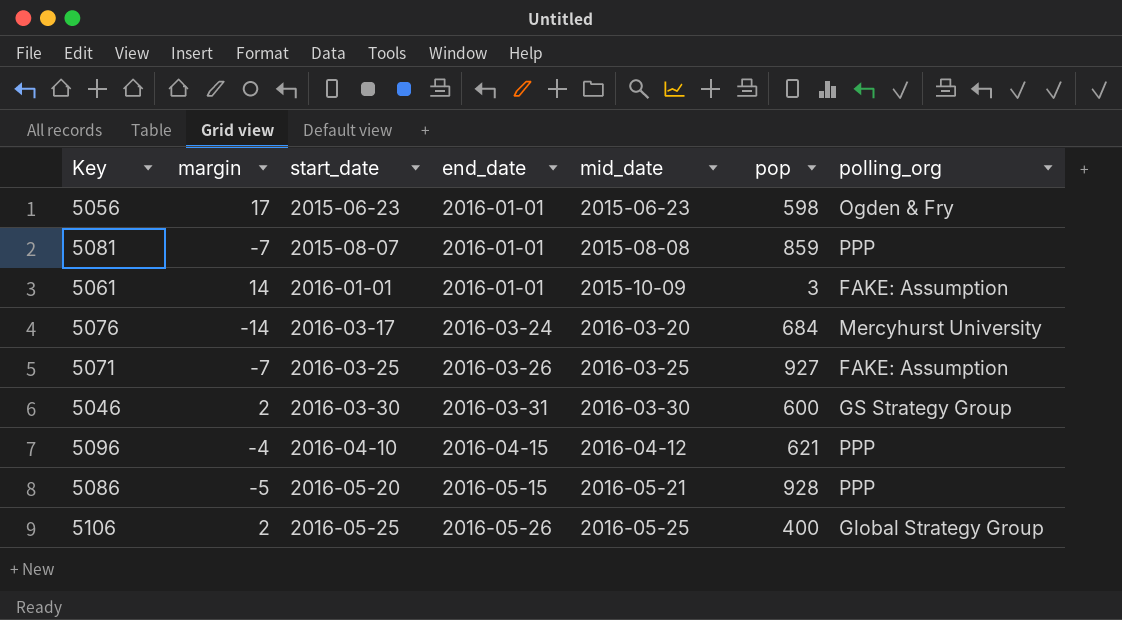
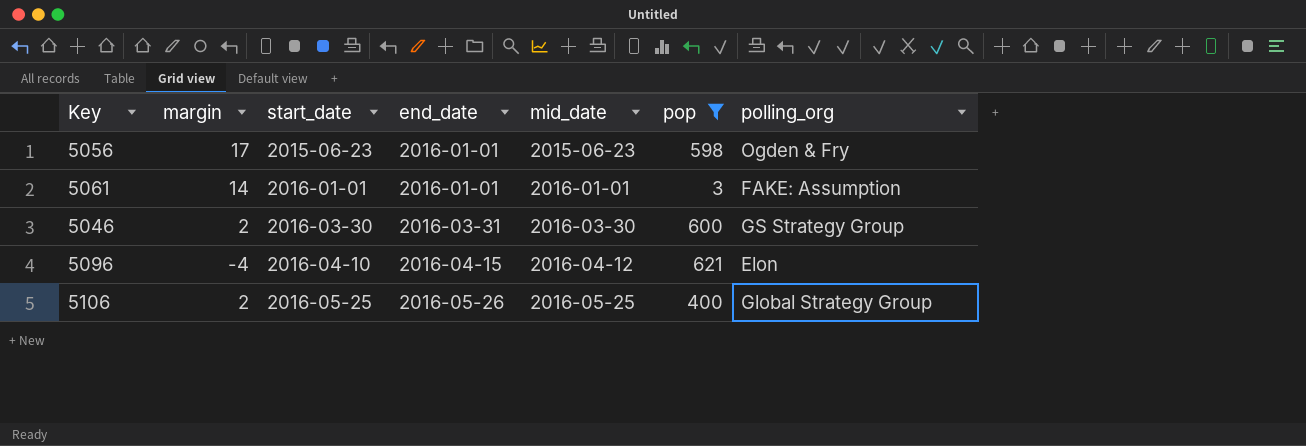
filter: none -> pop <= 621
5061 | mid_date: 2015-10-09 -> 2016-01-01
5096 | polling_org: PPP -> Elon

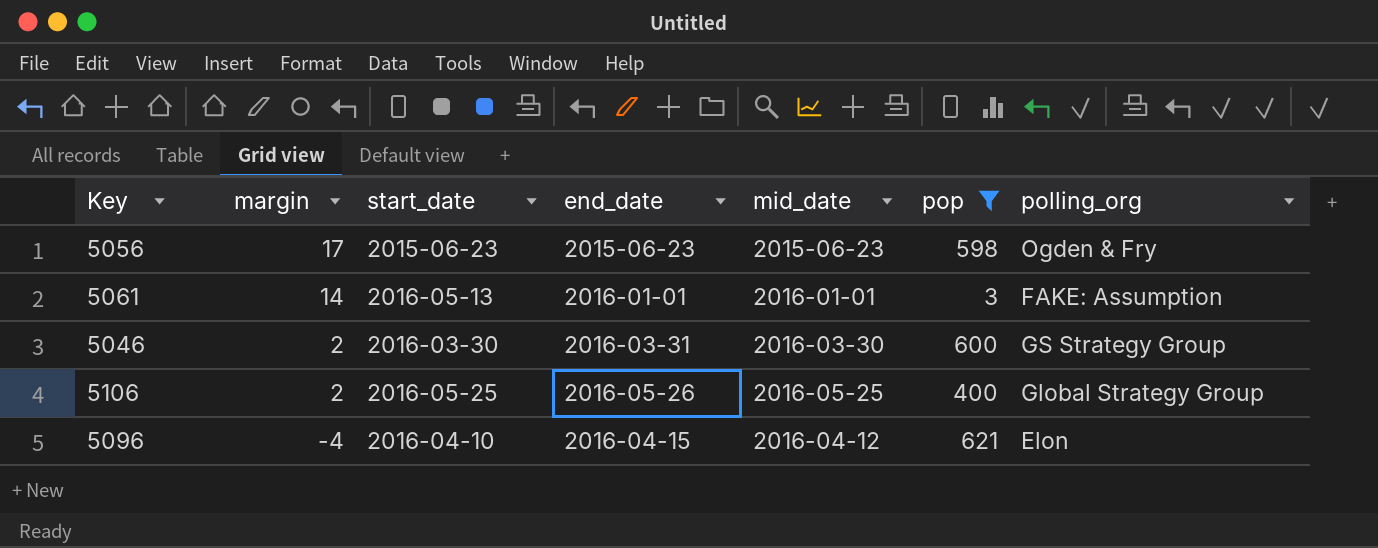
row order: start_date ascending -> margin descending
5056 | end_date: 2016-01-01 -> 2015-06-23
5061 | start_date: 2016-01-01 -> 2016-05-13

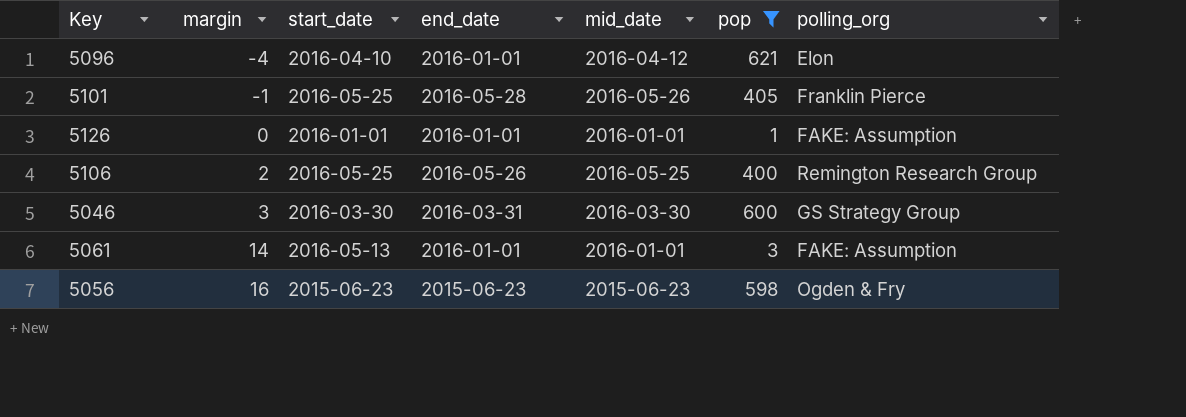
row order: margin descending -> margin ascending
5096 | end_date: 2016-04-15 -> 2016-01-01
row 5101: none -> -1 | 2016-05-25 | 2016-05-28 | 2016-05-26 | 405 | Franklin Pierce
row 5126: none -> 0 | 2016-01-01 | 2016-01-01 | 2016-01-01 | 1 | FAKE: Assumption
5106 | polling_org: Global Strategy Group -> Remington Research Group
5046 | margin: 2 -> 3
5056 | margin: 17 -> 16

